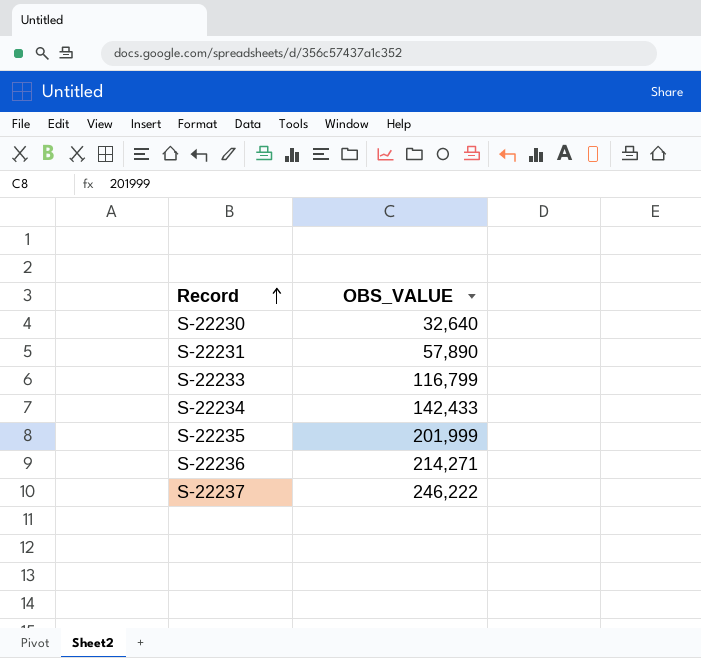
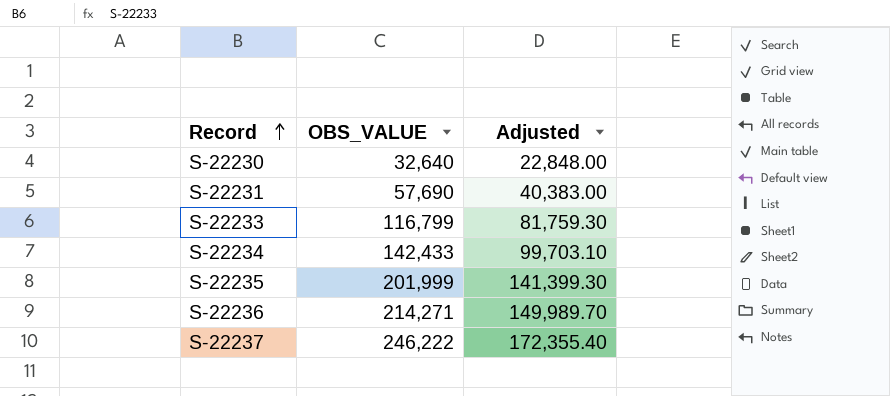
column Adjusted | formula: none -> [OBS_VALUE] * 0.7
S-22231 | OBS_VALUE: 57,890 -> 57,690

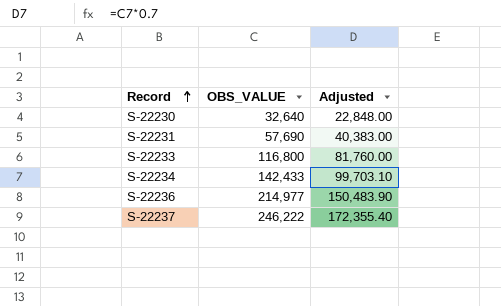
row S-22235: 201,999 | 141,399.30 -> none
S-22233 | OBS_VALUE: 116,799 -> 116,800
S-22233 | Adjusted: 81,759.30 -> 81,760.00
S-22236 | OBS_VALUE: 214,271 -> 214,977
S-22236 | Adjusted: 149,989.70 -> 150,483.90

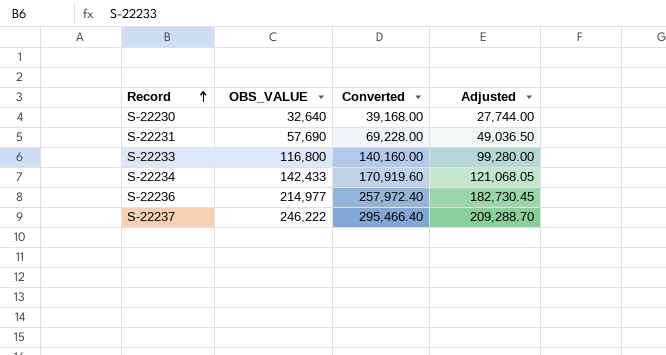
column Converted | formula: none -> [OBS_VALUE] * 1.2
column Adjusted | formula: [OBS_VALUE] * 0.7 -> [OBS_VALUE] * 0.85

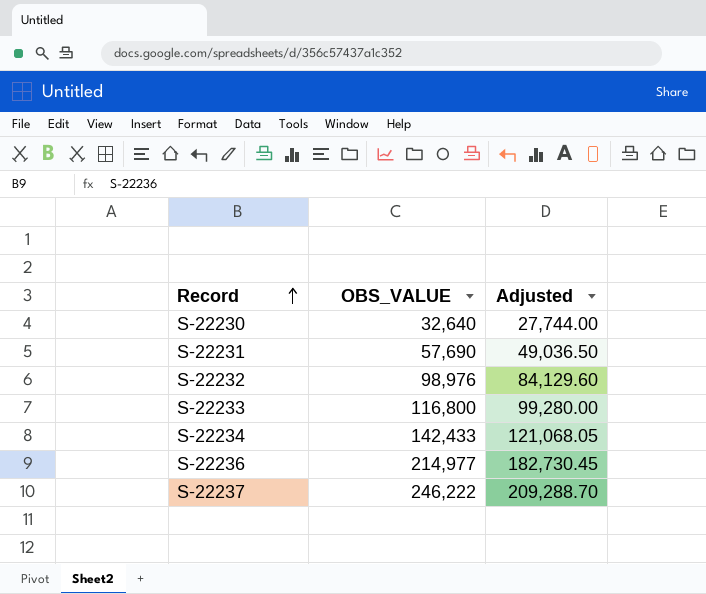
column Converted | formula: [OBS_VALUE] * 1.2 -> none
row S-22232: none -> 98,976 | 84,129.60

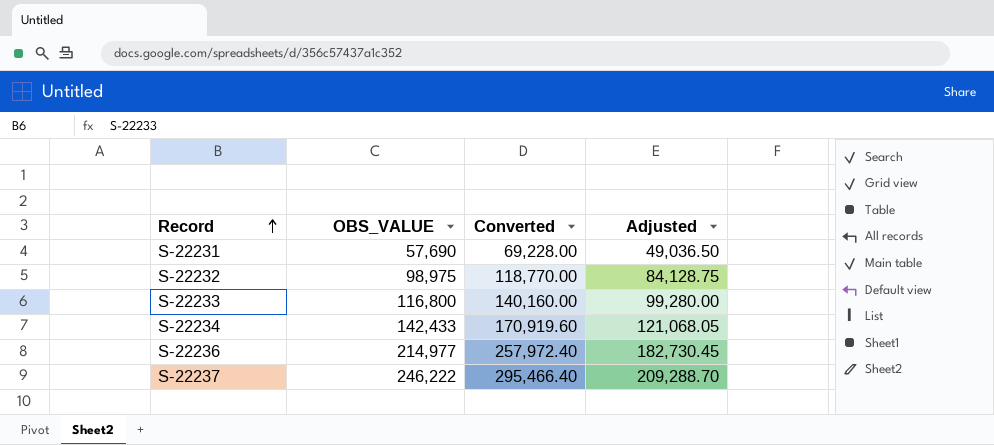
column Converted | formula: none -> [OBS_VALUE] * 1.2
row S-22230: 32,640 | 27,744.00 -> none
S-22232 | OBS_VALUE: 98,976 -> 98,975
S-22232 | Adjusted: 84,129.60 -> 84,128.75

